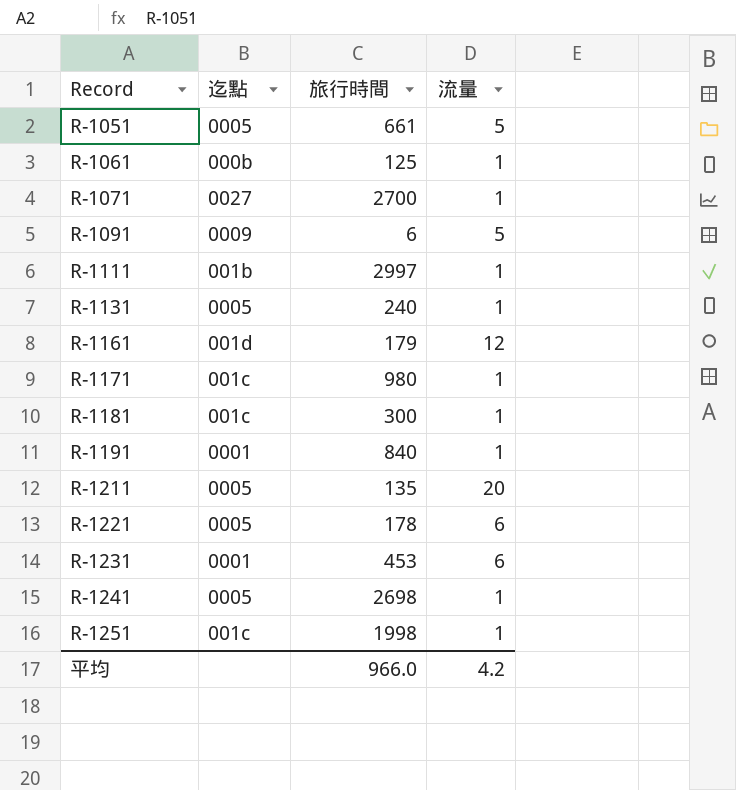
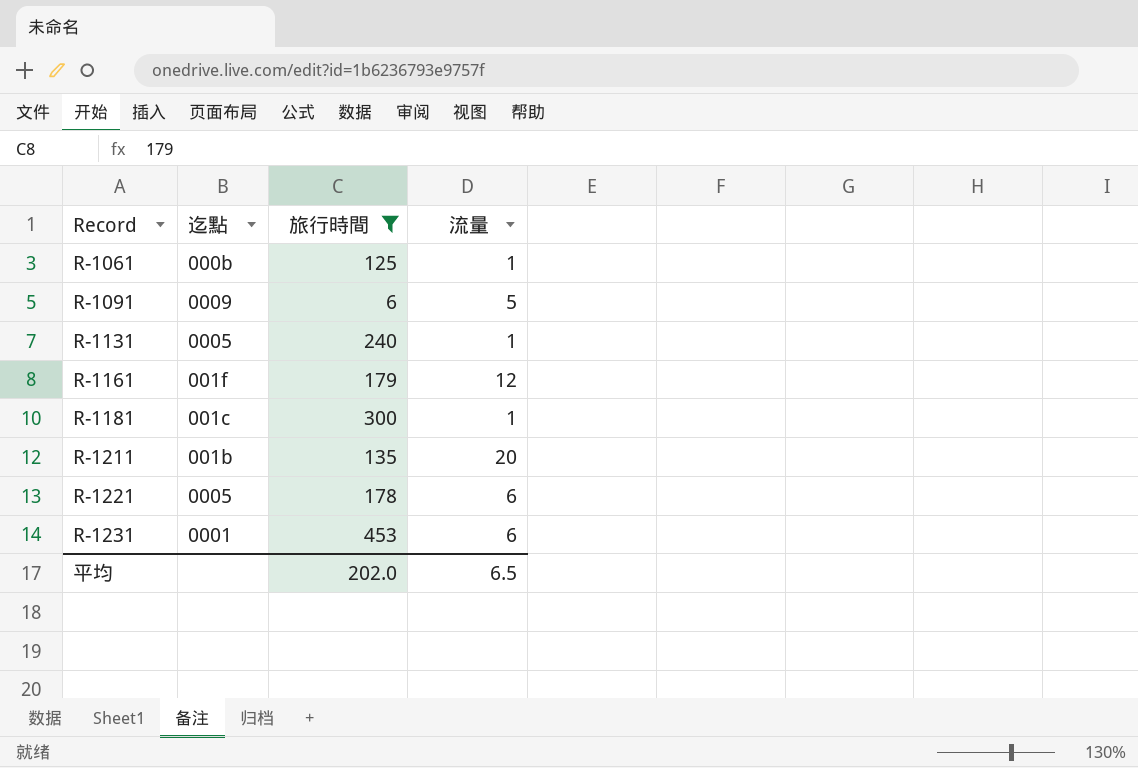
filter: none -> 旅行時間 <= 453
R-1161 | 迄點: 001d -> 001f
R-1211 | 迄點: 0005 -> 001b
平均 | 旅行時間: 966.0 -> 202.0
平均 | 流量: 4.2 -> 6.5

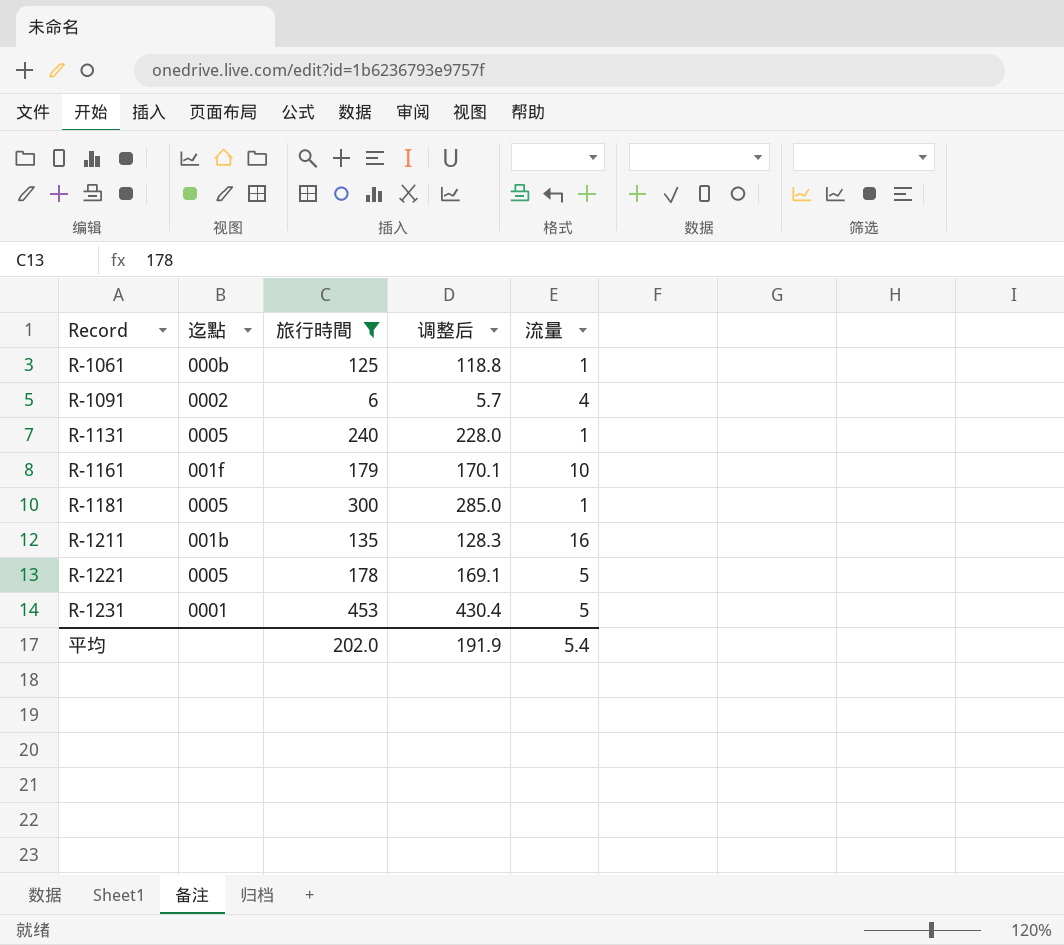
column 调整后 | formula: none -> [旅行時間] * 0.95
R-1091 | 迄點: 0009 -> 0002
R-1091 | 流量: 5 -> 4
R-1161 | 流量: 12 -> 10
R-1181 | 迄點: 001c -> 0005
R-1211 | 流量: 20 -> 16
R-1221 | 流量: 6 -> 5
R-1231 | 流量: 6 -> 5
平均 | 流量: 6.5 -> 5.4

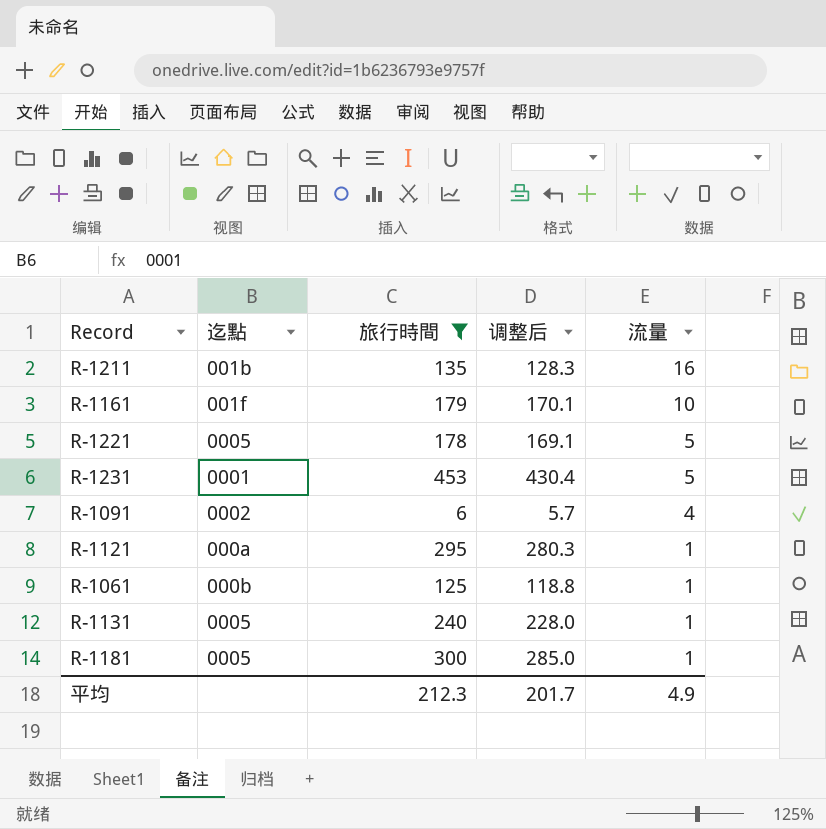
row order: Record ascending -> 流量 descending
row R-1121: none -> 000a | 295 | 280.3 | 1
平均 | 旅行時間: 202.0 -> 212.3
平均 | 调整后: 191.9 -> 201.7
平均 | 流量: 5.4 -> 4.9

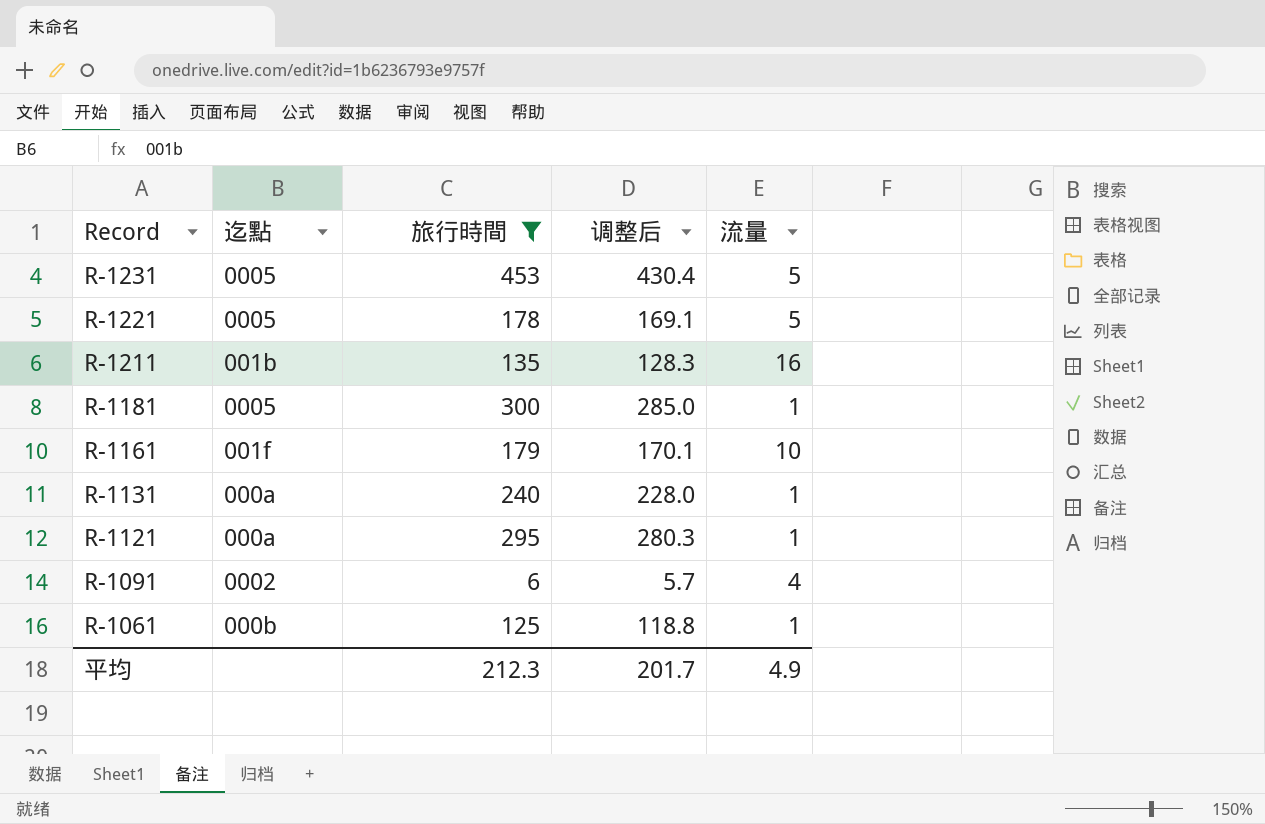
row order: 流量 descending -> Record descending
R-1231 | 迄點: 0001 -> 0005
R-1131 | 迄點: 0005 -> 000a

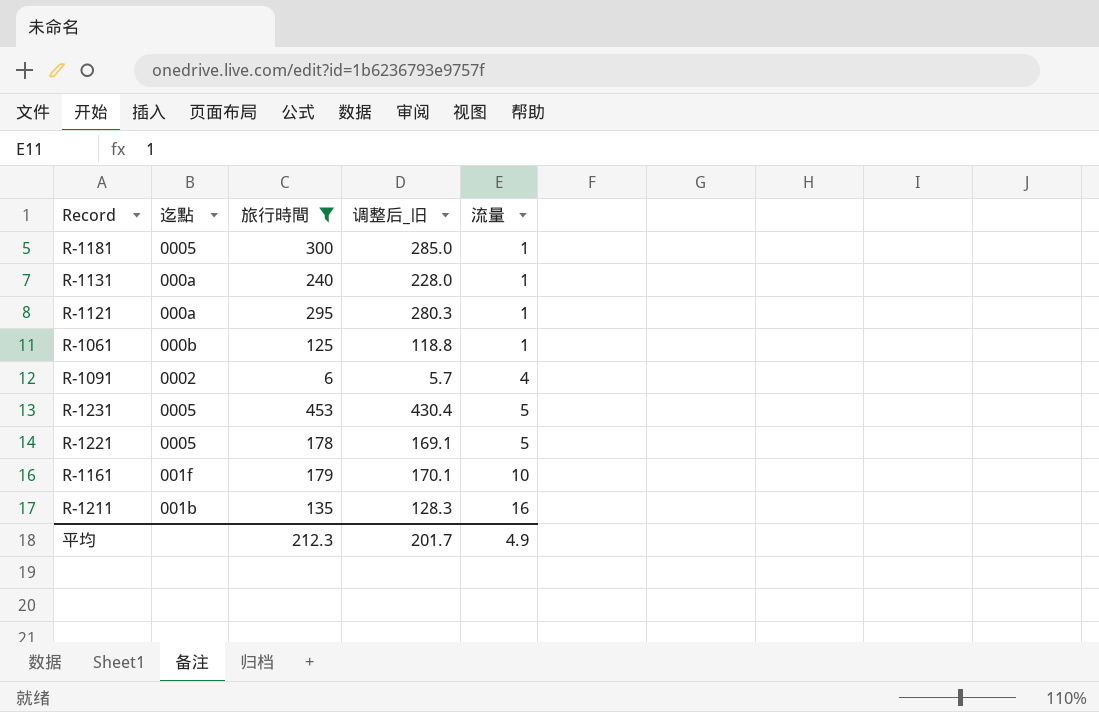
row order: Record descending -> 流量 ascending
column name: 调整后 -> 调整后_旧

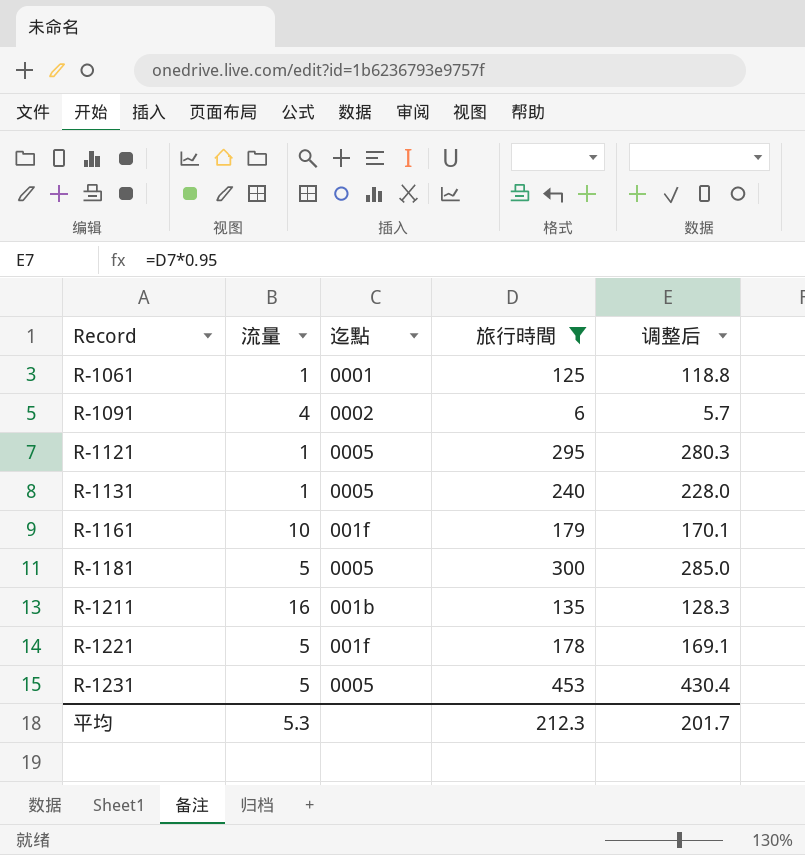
row order: 流量 ascending -> Record ascending
column 流量 | position: 5 -> 2
column name: 调整后_旧 -> 调整后
R-1061 | 迄點: 000b -> 0001
R-1121 | 迄點: 000a -> 0005
R-1131 | 迄點: 000a -> 0005
R-1181 | 流量: 1 -> 5
R-1221 | 迄點: 0005 -> 001f
平均 | 流量: 4.9 -> 5.3

